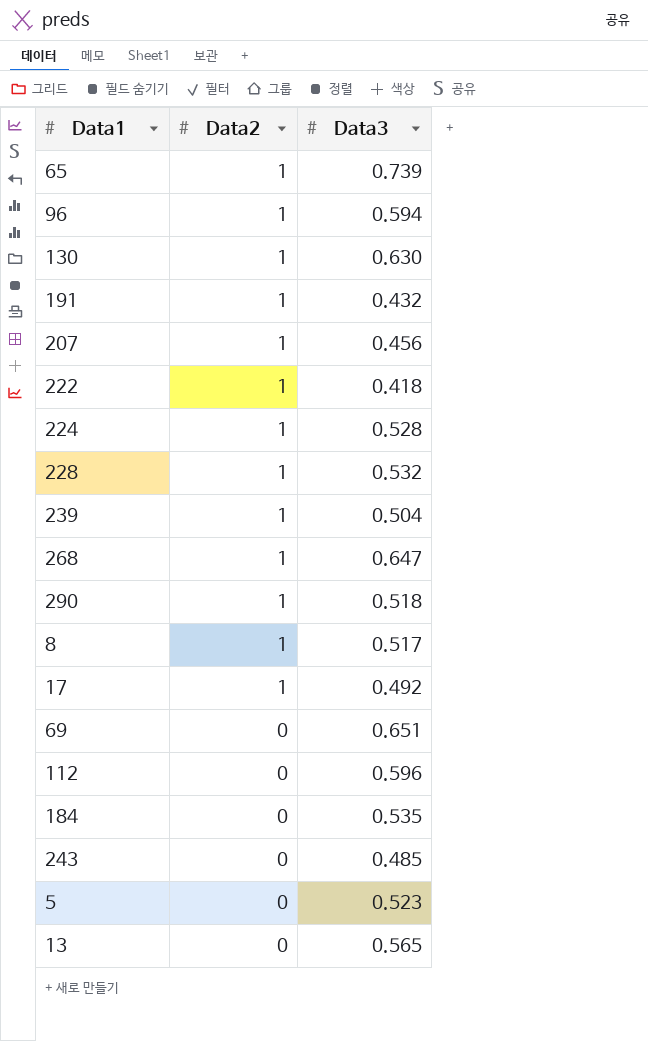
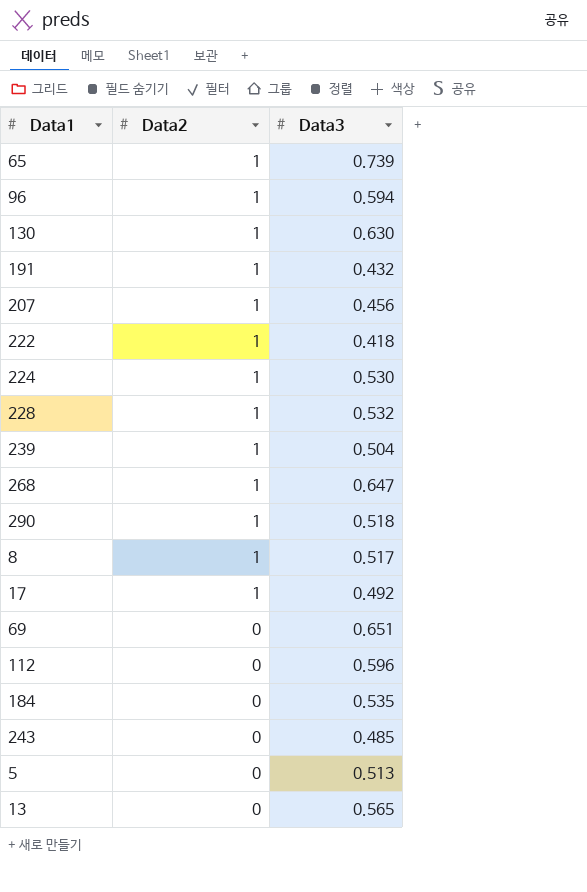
224 | Data3: 0.528 -> 0.530
5 | Data3: 0.523 -> 0.513

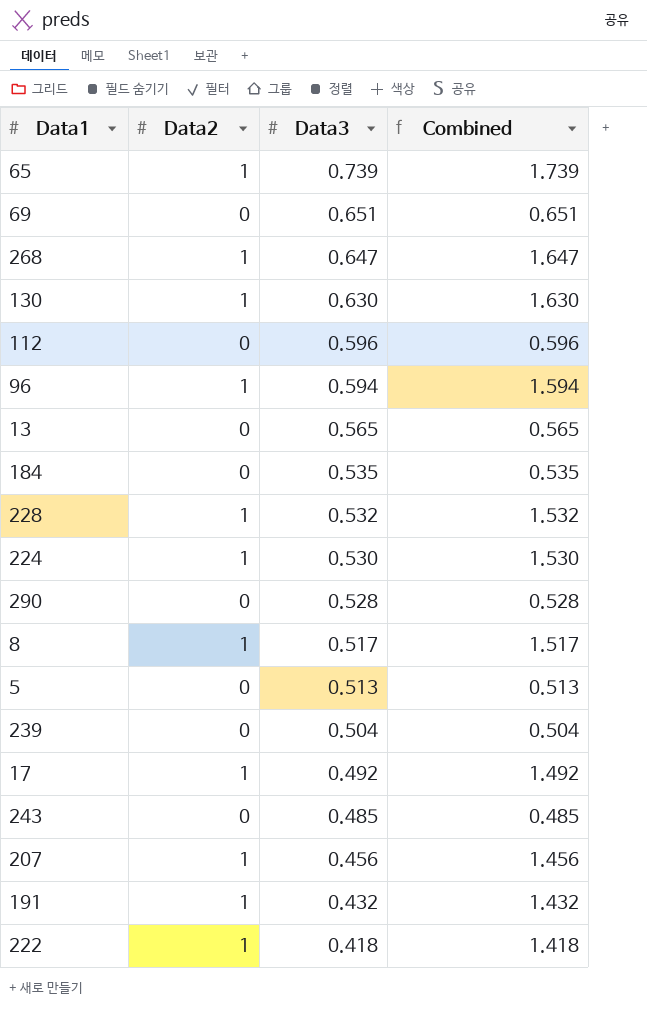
row order: Data2 descending -> Data3 descending
column Combined | formula: none -> [Data2] + [Data3]
290 | Data2: 1 -> 0
290 | Data3: 0.518 -> 0.528
239 | Data2: 1 -> 0

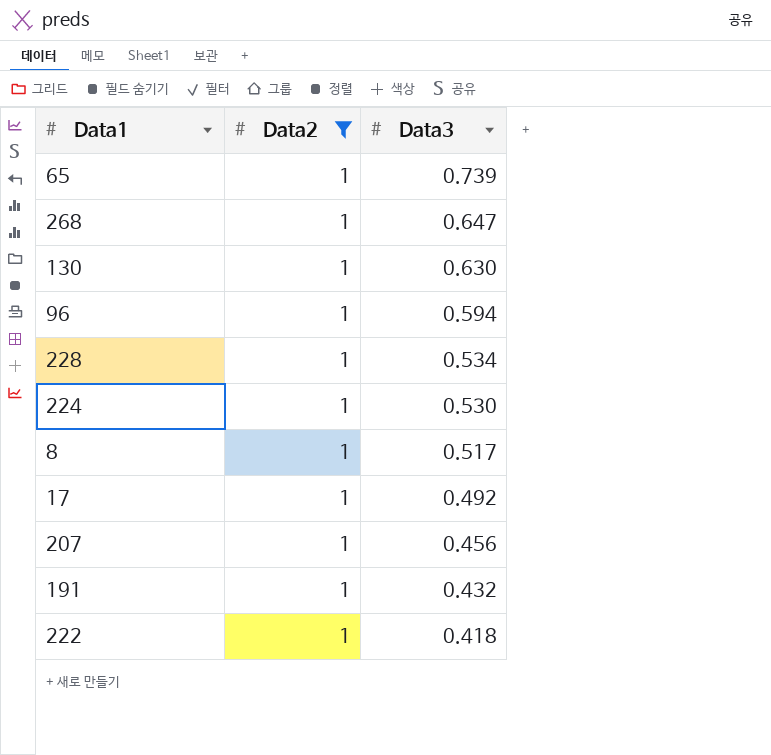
filter: none -> Data2 = 1
column Combined | formula: [Data2] + [Data3] -> none
228 | Data3: 0.532 -> 0.534

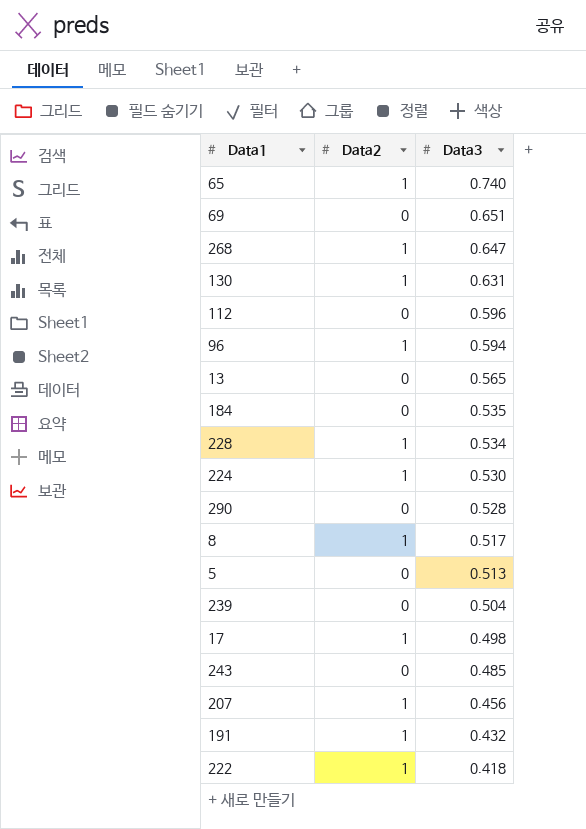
filter: Data2 = 1 -> none
65 | Data3: 0.739 -> 0.740
130 | Data3: 0.630 -> 0.631
17 | Data3: 0.492 -> 0.498

